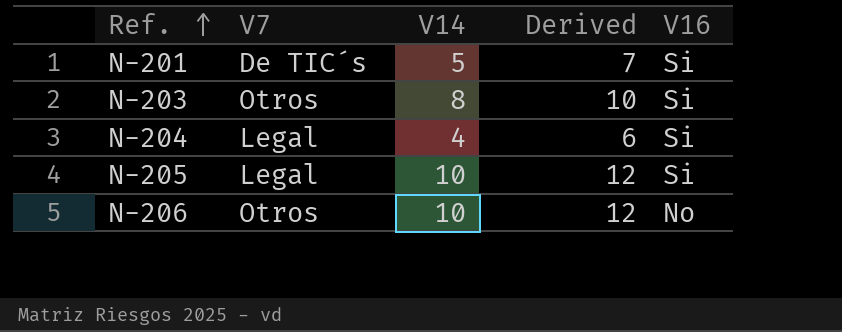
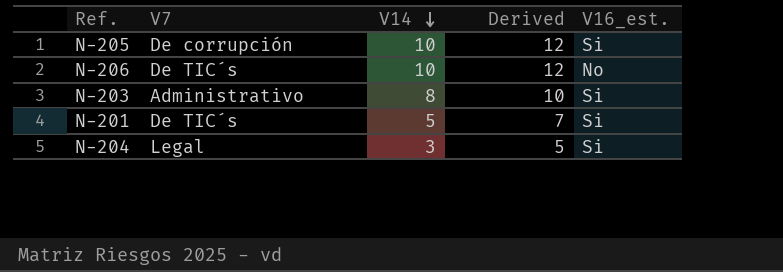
row order: Ref. ascending -> V14 descending
column name: V16 -> V16_est.
N-205 | V7: Legal -> De corrupción
N-206 | V7: Otros -> De TIC´s
N-203 | V7: Otros -> Administrativo
N-204 | V14: 4 -> 3
N-204 | Derived: 6 -> 5

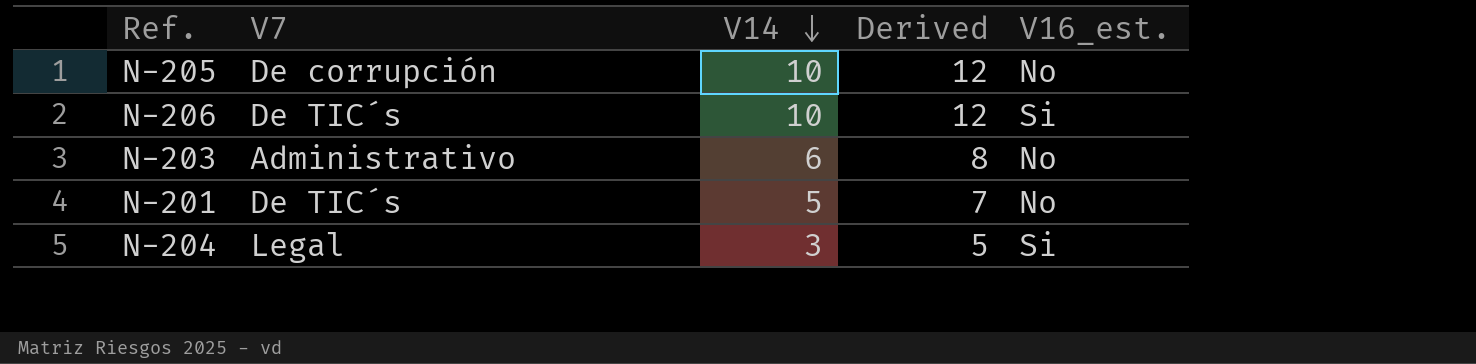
N-205 | V16_est.: Si -> No
N-206 | V16_est.: No -> Si
N-203 | V14: 8 -> 6
N-203 | Derived: 10 -> 8
N-203 | V16_est.: Si -> No
N-201 | V16_est.: Si -> No

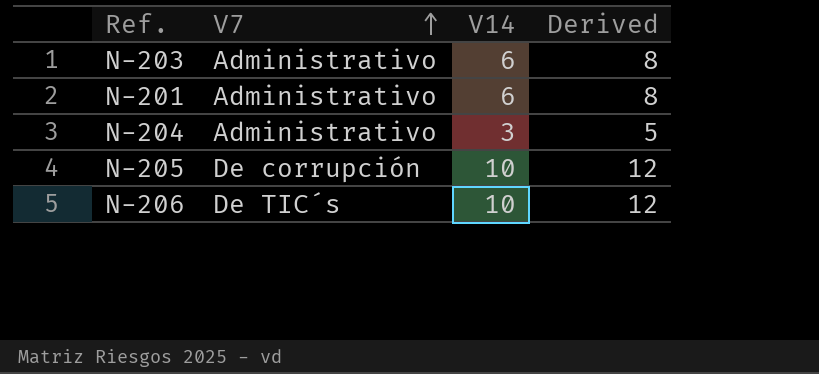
row order: V14 descending -> V7 ascending
column V16_est. | position: 5 -> none
N-201 | V7: De TIC´s -> Administrativo
N-201 | V14: 5 -> 6
N-201 | Derived: 7 -> 8
N-204 | V7: Legal -> Administrativo

